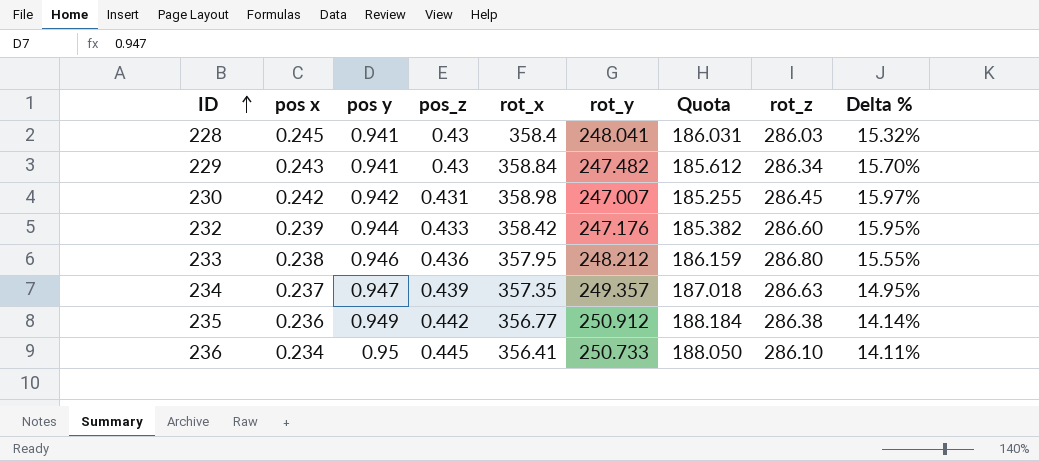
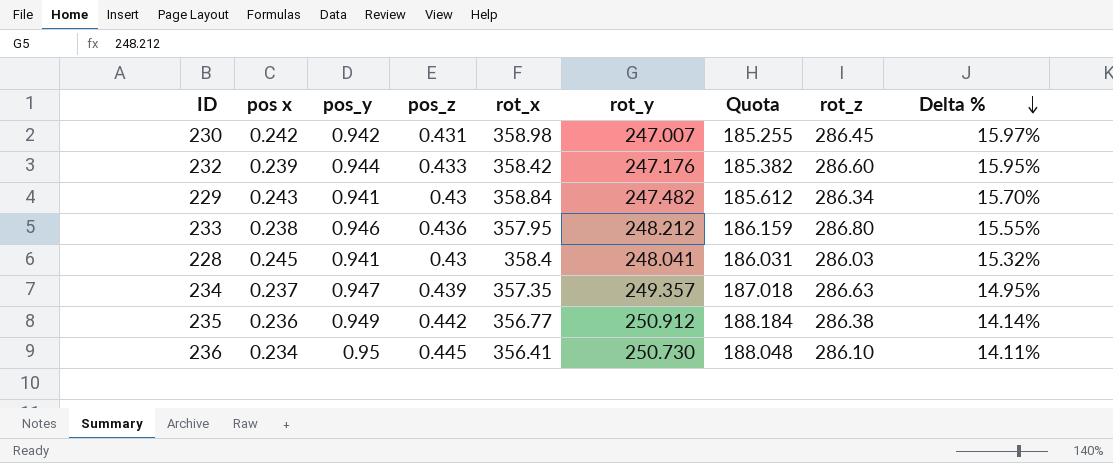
row order: ID ascending -> Delta % descending
column name: pos y -> pos_y
236 | rot_y: 250.733 -> 250.730
236 | Quota: 188.050 -> 188.048

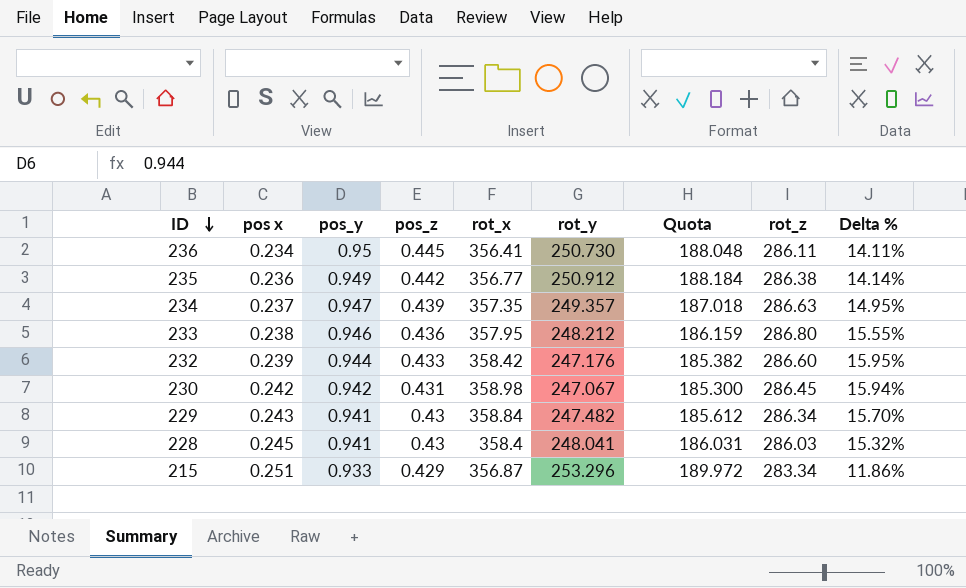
row order: Delta % descending -> ID descending
236 | rot_z: 286.10 -> 286.11
230 | rot_y: 247.007 -> 247.067
230 | Quota: 185.255 -> 185.300
230 | Delta %: 15.97% -> 15.94%
row 215: none -> 0.251 | 0.933 | 0.429 | 356.87 | 253.296 | 189.972 | 283.34 | 11.86%

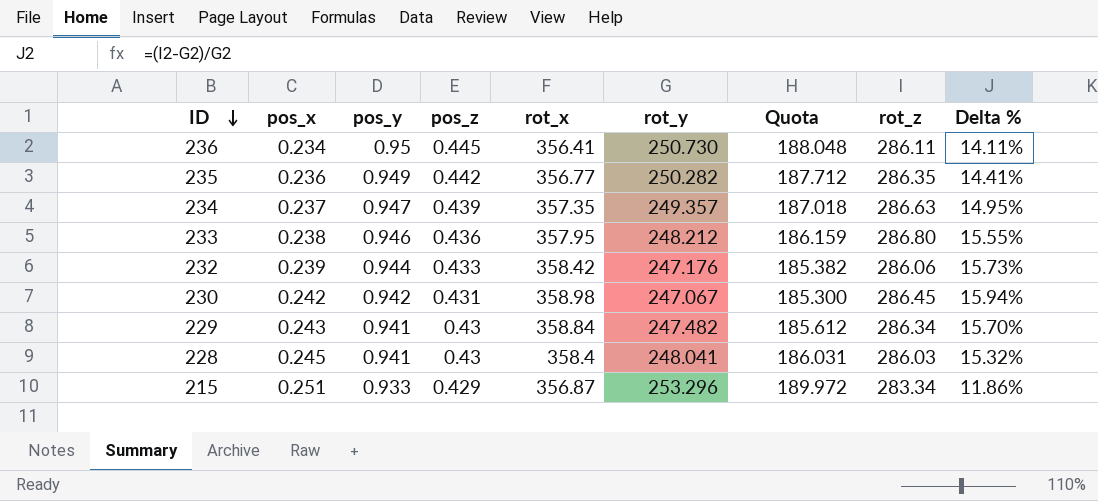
column name: pos x -> pos_x
235 | rot_y: 250.912 -> 250.282
235 | Quota: 188.184 -> 187.712
235 | rot_z: 286.38 -> 286.35
235 | Delta %: 14.14% -> 14.41%
232 | rot_z: 286.60 -> 286.06
232 | Delta %: 15.95% -> 15.73%

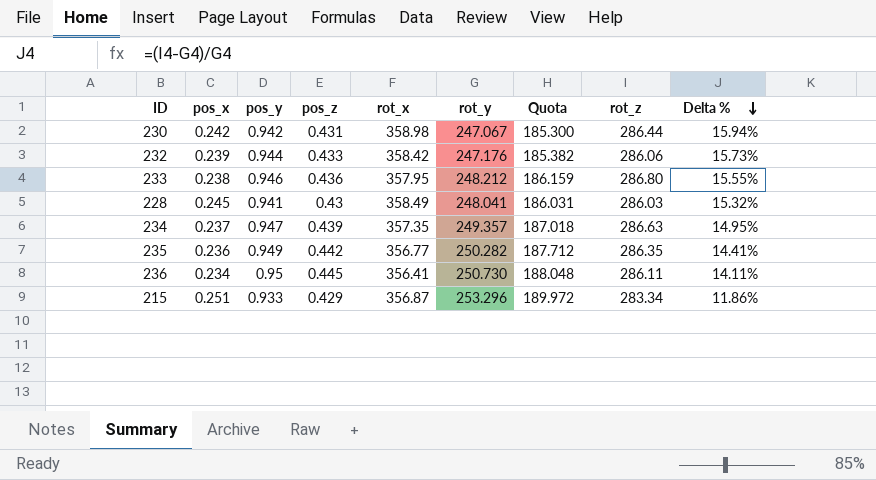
row order: ID descending -> Delta % descending
row 229: 0.243 | 0.941 | 0.43 | 358.84 | 247.482 | 185.612 | 286.34 | 15.70% -> none
230 | rot_z: 286.45 -> 286.44
228 | rot_x: 358.4 -> 358.49

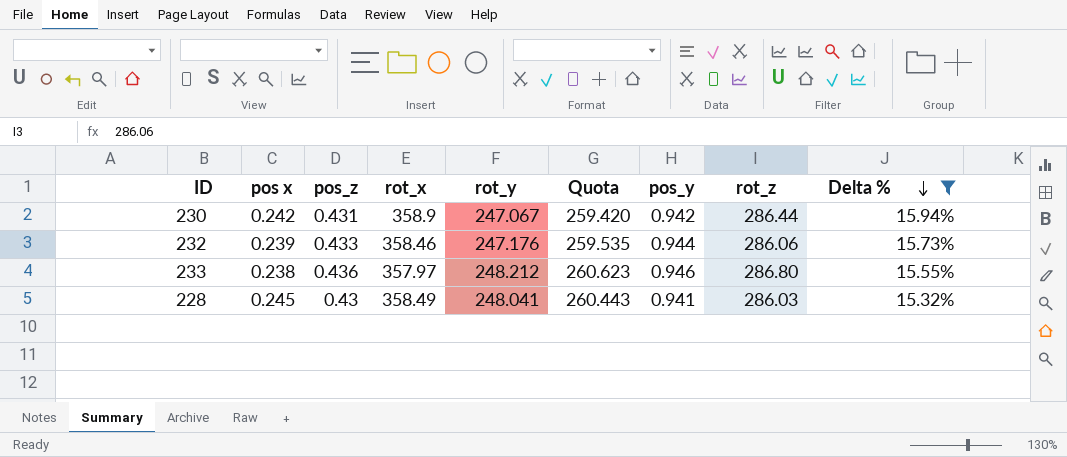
filter: none -> Delta % >= 15.32%
column name: pos_x -> pos x
column Quota | formula: [rot_y] * 0.75 -> [rot_y] * 1.05
column pos_y | position: 3 -> 7
230 | rot_x: 358.98 -> 358.9
232 | rot_x: 358.42 -> 358.46
233 | rot_x: 357.95 -> 357.97

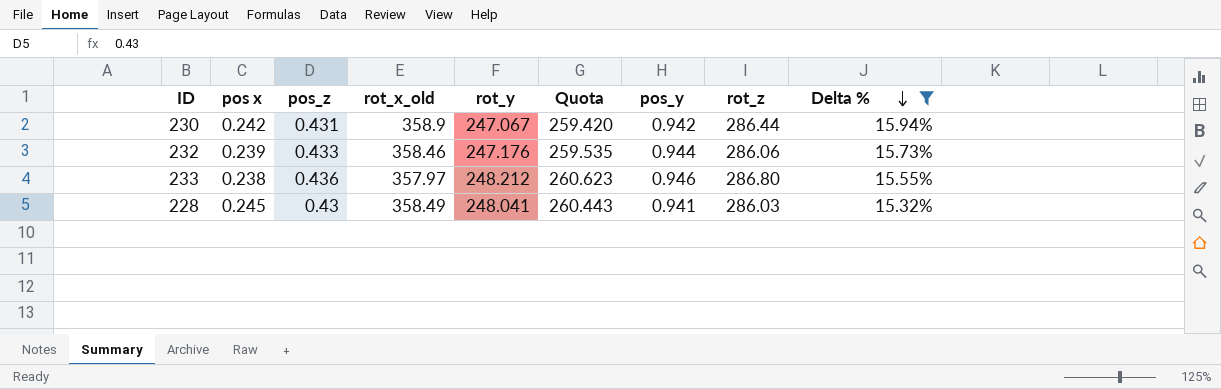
column name: rot_x -> rot_x_old

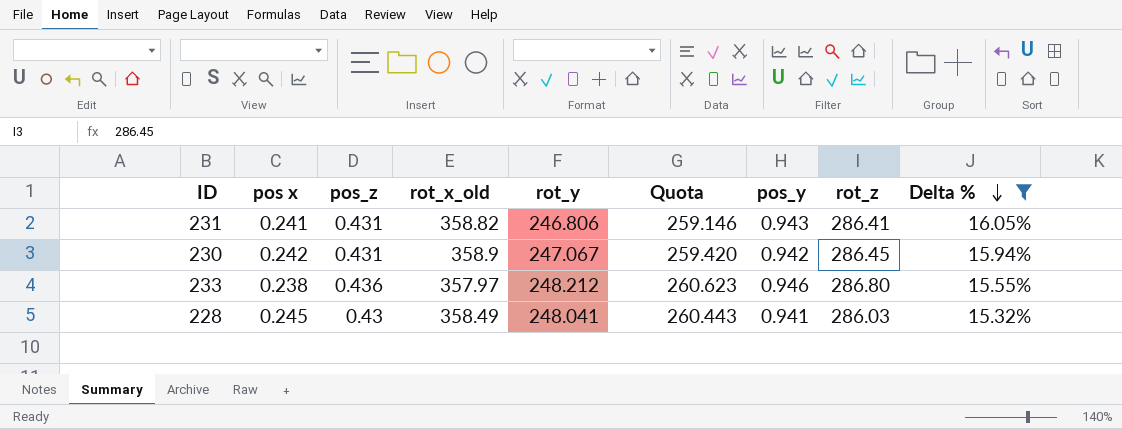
row 232: 0.239 | 0.433 | 358.46 | 247.176 | 259.535 | 0.944 | 286.06 | 15.73% -> none
row 231: none -> 0.241 | 0.431 | 358.82 | 246.806 | 259.146 | 0.943 | 286.41 | 16.05%
230 | rot_z: 286.44 -> 286.45

